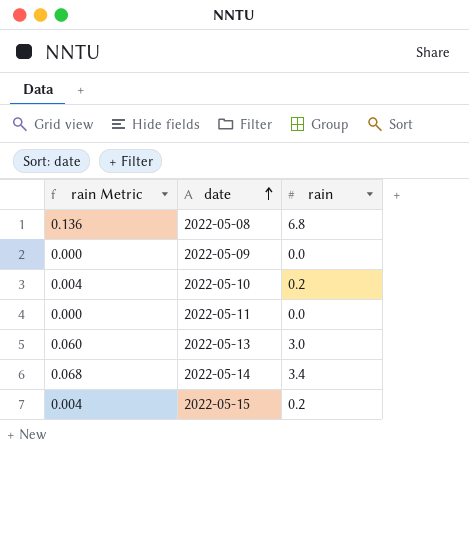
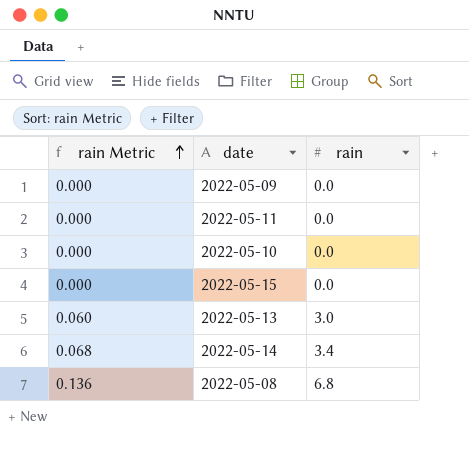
row order: date ascending -> rain Metric ascending
2022-05-10 | rain Metric: 0.004 -> 0.000
2022-05-10 | rain: 0.2 -> 0.0
2022-05-15 | rain Metric: 0.004 -> 0.000
2022-05-15 | rain: 0.2 -> 0.0

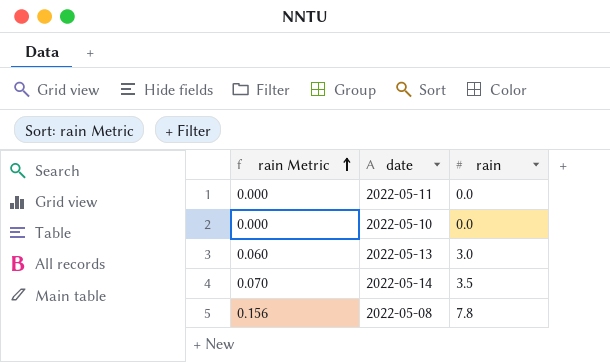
row 2022-05-09: 0.000 | 0.0 -> none
row 2022-05-15: 0.000 | 0.0 -> none
2022-05-14 | rain Metric: 0.068 -> 0.070
2022-05-14 | rain: 3.4 -> 3.5
2022-05-08 | rain Metric: 0.136 -> 0.156
2022-05-08 | rain: 6.8 -> 7.8

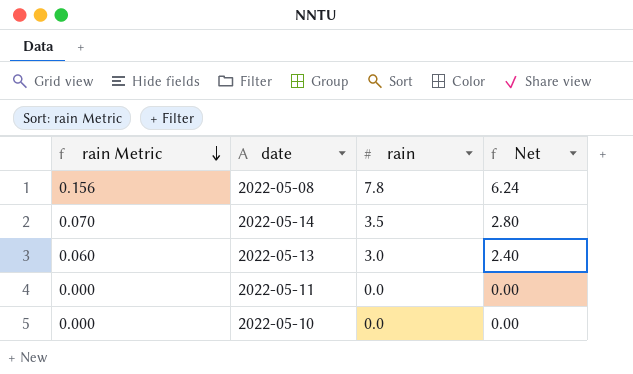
row order: rain Metric ascending -> rain Metric descending
column Net | formula: none -> [rain] * 0.8

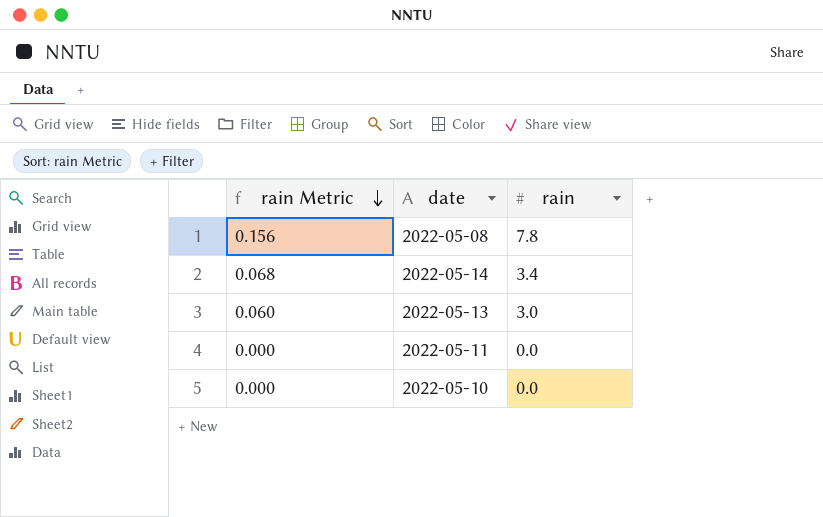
column Net | formula: [rain] * 0.8 -> none
2022-05-14 | rain Metric: 0.070 -> 0.068
2022-05-14 | rain: 3.5 -> 3.4

